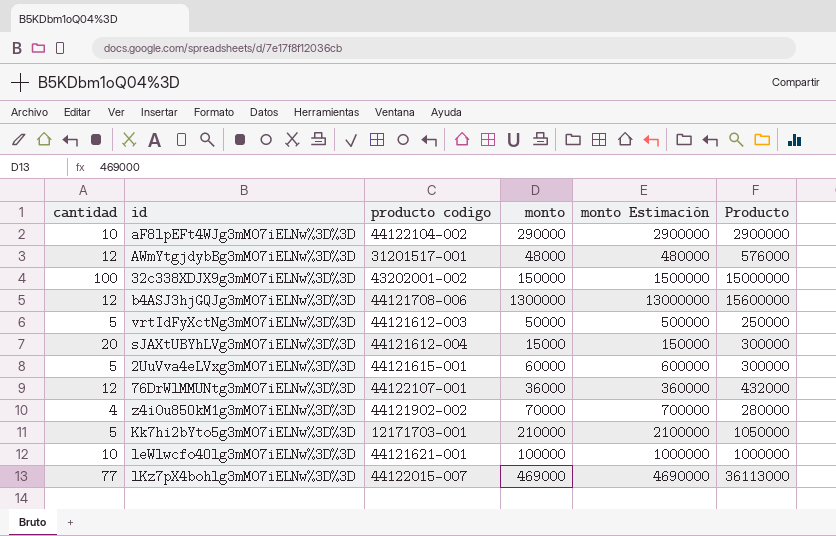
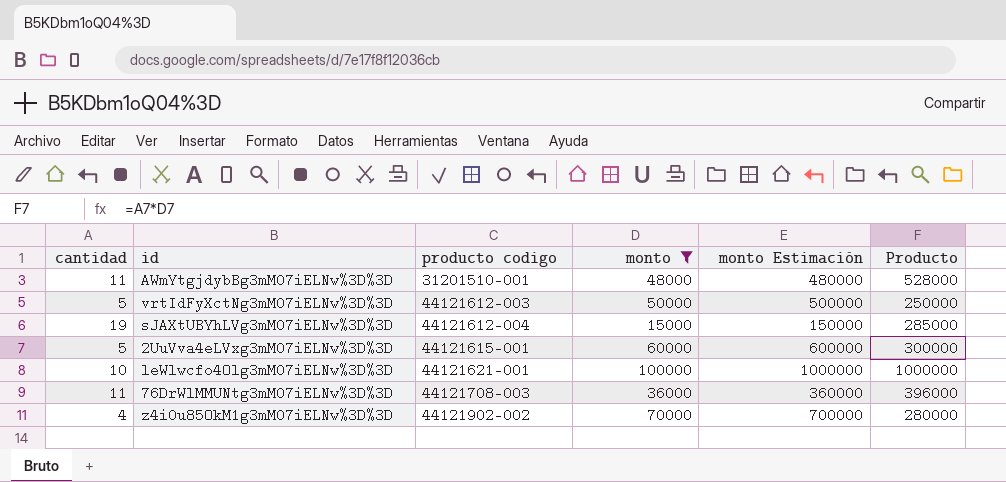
filter: none -> monto <= 100000
row order: none -> producto codigo ascending
AWmYtgjdybBg3mM07iELNw%3D%3D | cantidad: 12 -> 11
AWmYtgjdybBg3mM07iELNw%3D%3D | producto codigo: 31201517-001 -> 31201510-001
AWmYtgjdybBg3mM07iELNw%3D%3D | Producto: 576000 -> 528000
sJAXtUBYhLVg3mM07iELNw%3D%3D | cantidad: 20 -> 19
sJAXtUBYhLVg3mM07iELNw%3D%3D | Producto: 300000 -> 285000
76DrWlMMUNtg3mM07iELNw%3D%3D | cantidad: 12 -> 11
76DrWlMMUNtg3mM07iELNw%3D%3D | producto codigo: 44122107-001 -> 44121708-003
76DrWlMMUNtg3mM07iELNw%3D%3D | Producto: 432000 -> 396000

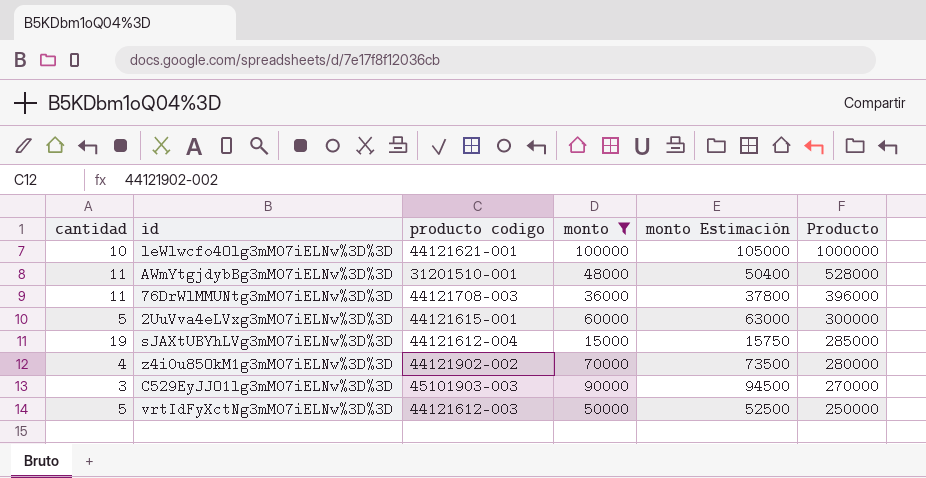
row order: producto codigo ascending -> Producto descending
column monto Estimación | formula: [monto] * 10 -> [monto] * 1,05
row C529EyJJO1lg3mM07iELNw%3D%3D: none -> 3 | 45101903-003 | 90000 | 94500 | 270000

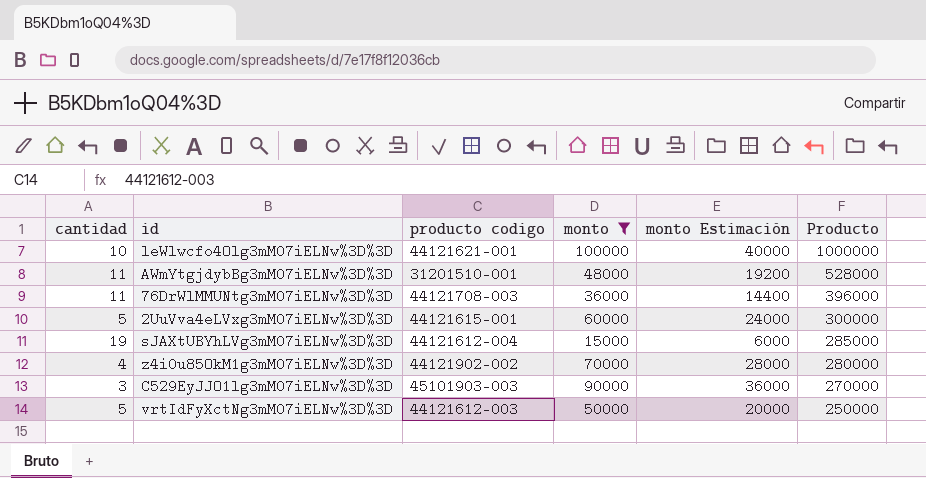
column monto Estimación | formula: [monto] * 1,05 -> [monto] * 0,4

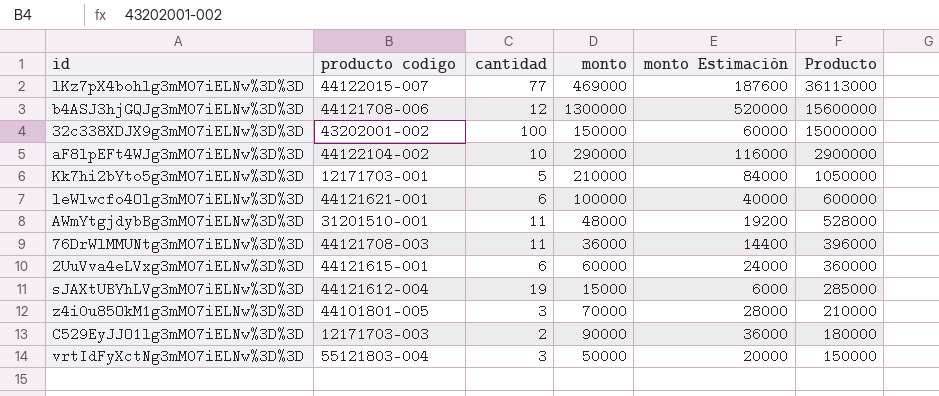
filter: monto <= 100000 -> none
column cantidad | position: 1 -> 3
leWlwcfo4Olg3mM07iELNw%3D%3D | cantidad: 10 -> 6
leWlwcfo4Olg3mM07iELNw%3D%3D | Producto: 1000000 -> 600000
2UuVva4eLVxg3mM07iELNw%3D%3D | cantidad: 5 -> 6
2UuVva4eLVxg3mM07iELNw%3D%3D | Producto: 300000 -> 360000
z4i0u85OkM1g3mM07iELNw%3D%3D | producto codigo: 44121902-002 -> 44101801-005
z4i0u85OkM1g3mM07iELNw%3D%3D | cantidad: 4 -> 3
z4i0u85OkM1g3mM07iELNw%3D%3D | Producto: 280000 -> 210000
C529EyJJO1lg3mM07iELNw%3D%3D | producto codigo: 45101903-003 -> 12171703-003
C529EyJJO1lg3mM07iELNw%3D%3D | cantidad: 3 -> 2
C529EyJJO1lg3mM07iELNw%3D%3D | Producto: 270000 -> 180000
vrtIdFyXctNg3mM07iELNw%3D%3D | producto codigo: 44121612-003 -> 55121803-004
vrtIdFyXctNg3mM07iELNw%3D%3D | cantidad: 5 -> 3
vrtIdFyXctNg3mM07iELNw%3D%3D | Producto: 250000 -> 150000

